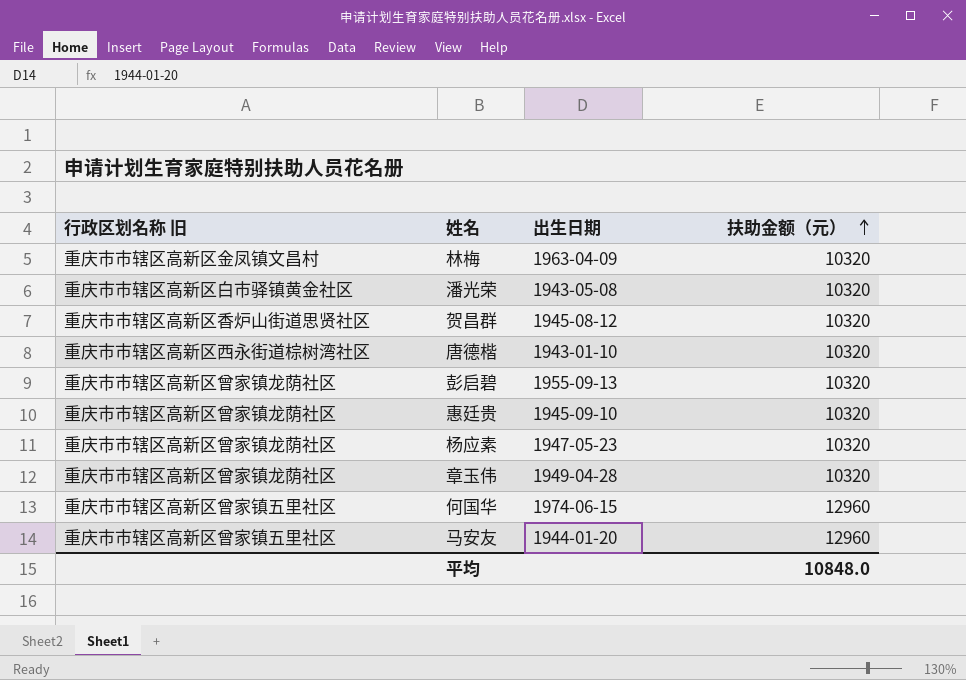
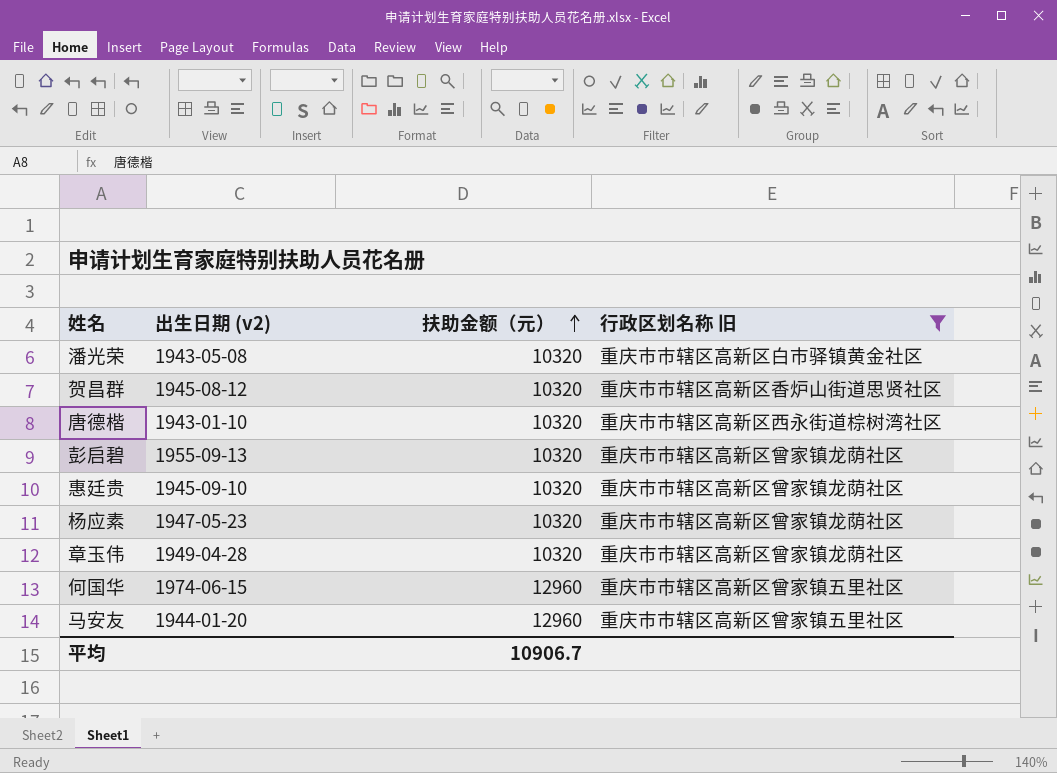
filter: none -> 行政区划名称 旧 != 重庆市市辖区高新区金凤镇文昌村
column name: 出生日期 -> 出生日期 (v2)
column 行政区划名称 旧 | position: 1 -> 4
平均 | 扶助金额（元）: 10848.0 -> 10906.7

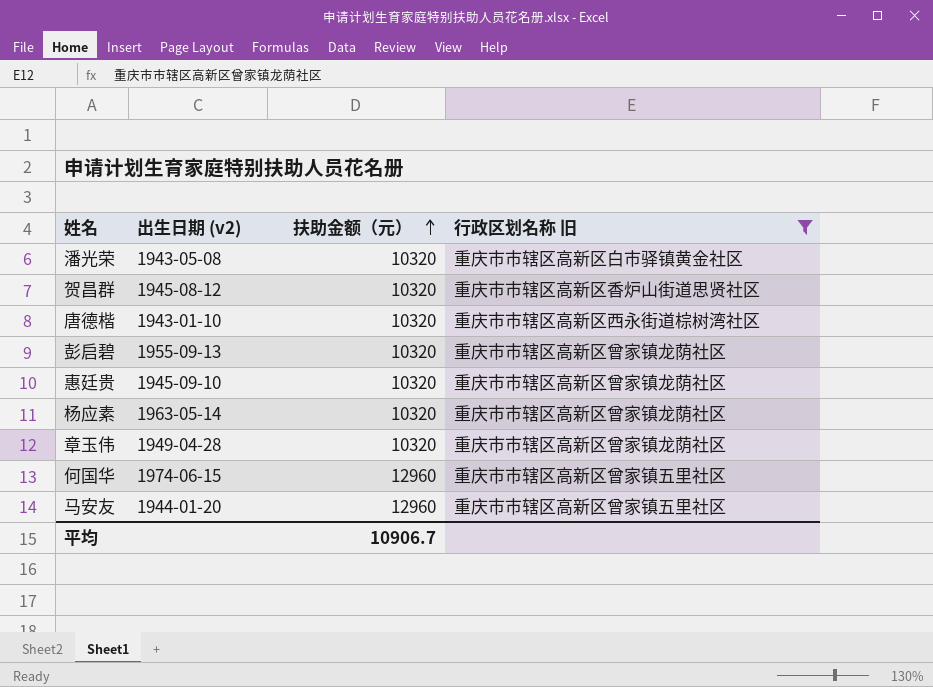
杨应素 | 出生日期 (v2): 1947-05-23 -> 1963-05-14

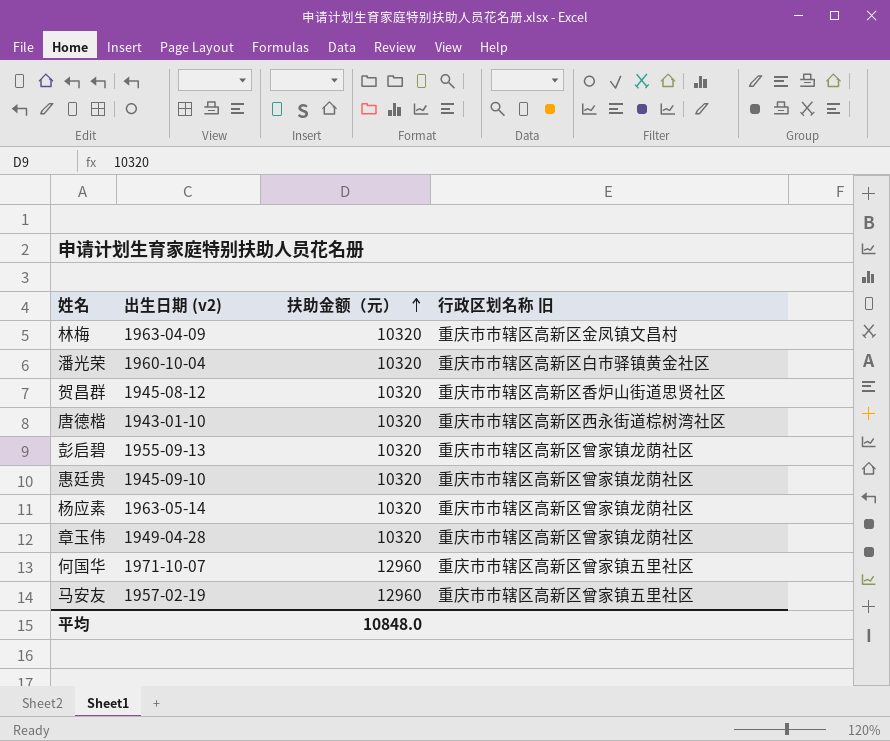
filter: 行政区划名称 旧 != 重庆市市辖区高新区金凤镇文昌村 -> none
潘光荣 | 出生日期 (v2): 1943-05-08 -> 1960-10-04
何国华 | 出生日期 (v2): 1974-06-15 -> 1971-10-07
马安友 | 出生日期 (v2): 1944-01-20 -> 1957-02-19
平均 | 扶助金额（元）: 10906.7 -> 10848.0

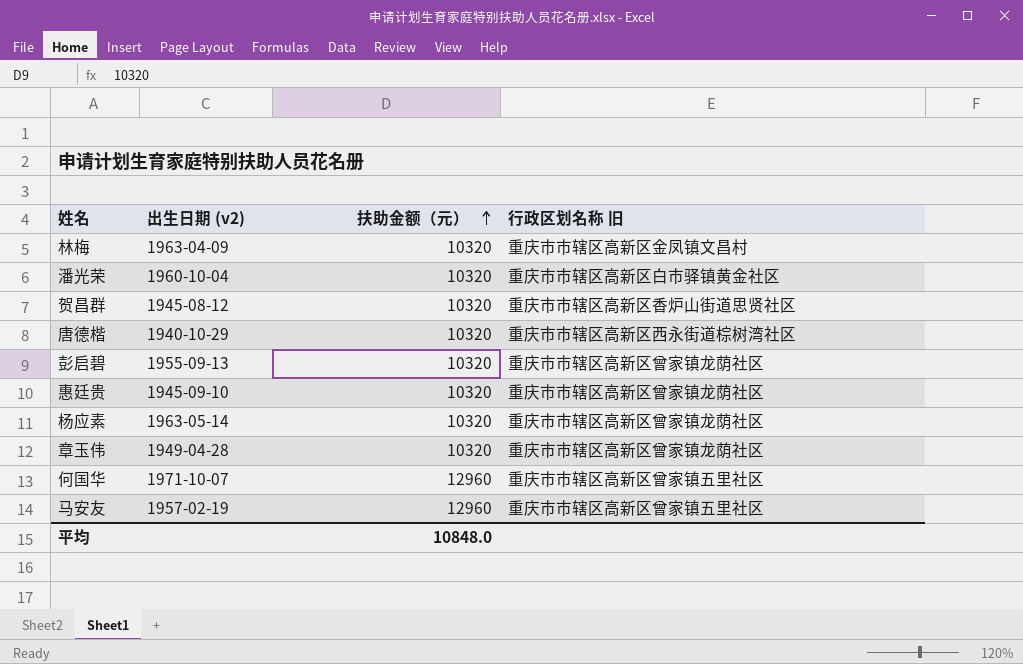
唐德楷 | 出生日期 (v2): 1943-01-10 -> 1940-10-29

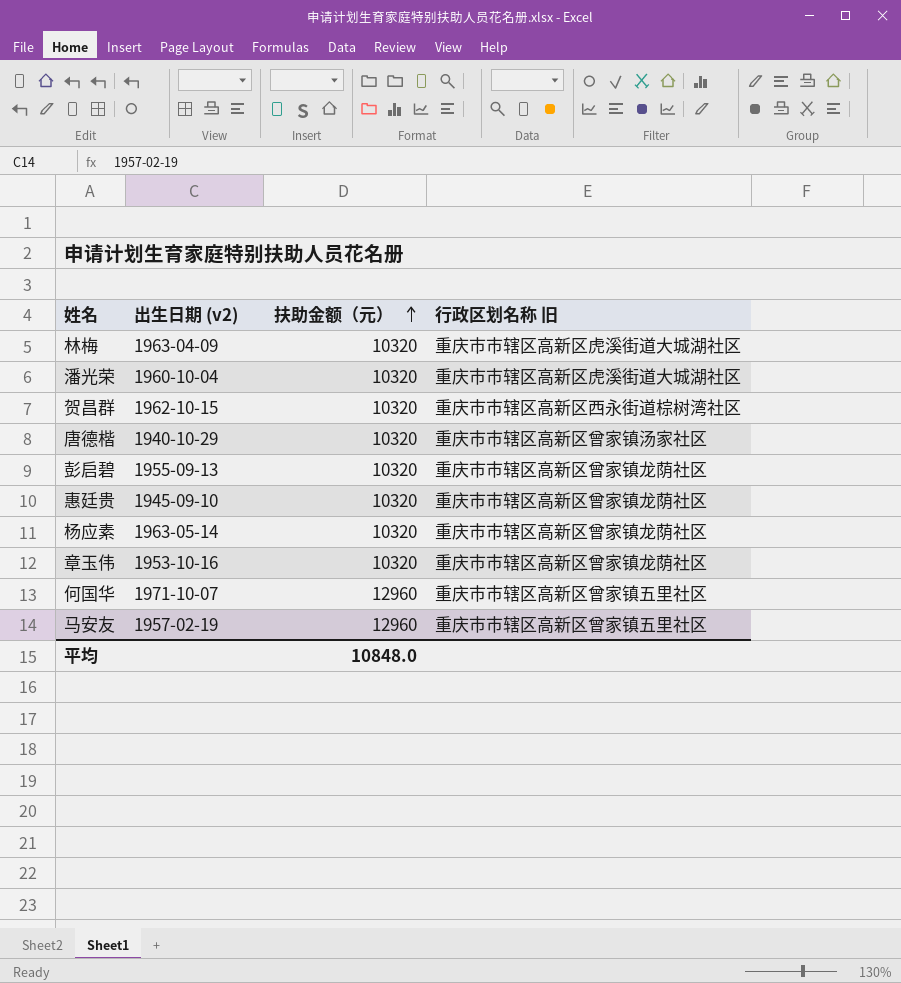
林梅 | 行政区划名称 旧: 重庆市市辖区高新区金凤镇文昌村 -> 重庆市市辖区高新区虎溪街道大城湖社区
潘光荣 | 行政区划名称 旧: 重庆市市辖区高新区白市驿镇黄金社区 -> 重庆市市辖区高新区虎溪街道大城湖社区
贺昌群 | 出生日期 (v2): 1945-08-12 -> 1962-10-15
贺昌群 | 行政区划名称 旧: 重庆市市辖区高新区香炉山街道思贤社区 -> 重庆市市辖区高新区西永街道棕树湾社区
唐德楷 | 行政区划名称 旧: 重庆市市辖区高新区西永街道棕树湾社区 -> 重庆市市辖区高新区曾家镇汤家社区
章玉伟 | 出生日期 (v2): 1949-04-28 -> 1953-10-16

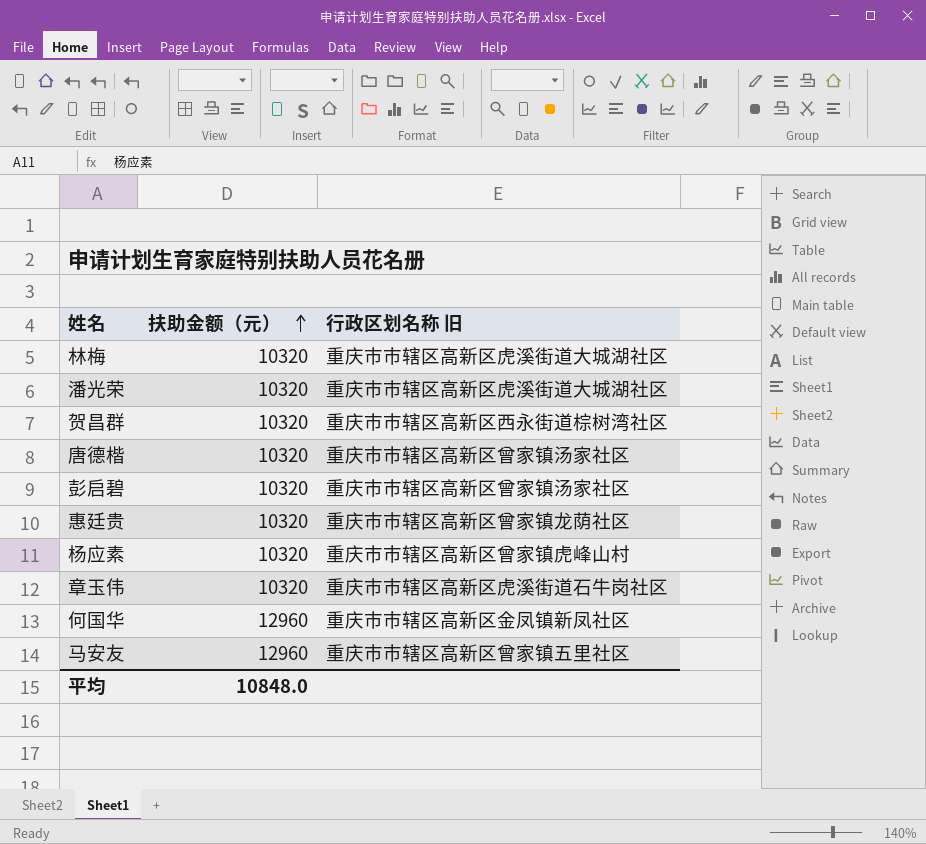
column 出生日期 (v2) | position: 2 -> none
彭启碧 | 行政区划名称 旧: 重庆市市辖区高新区曾家镇龙荫社区 -> 重庆市市辖区高新区曾家镇汤家社区
杨应素 | 行政区划名称 旧: 重庆市市辖区高新区曾家镇龙荫社区 -> 重庆市市辖区高新区曾家镇虎峰山村
章玉伟 | 行政区划名称 旧: 重庆市市辖区高新区曾家镇龙荫社区 -> 重庆市市辖区高新区虎溪街道石牛岗社区
何国华 | 行政区划名称 旧: 重庆市市辖区高新区曾家镇五里社区 -> 重庆市市辖区高新区金凤镇新凤社区

